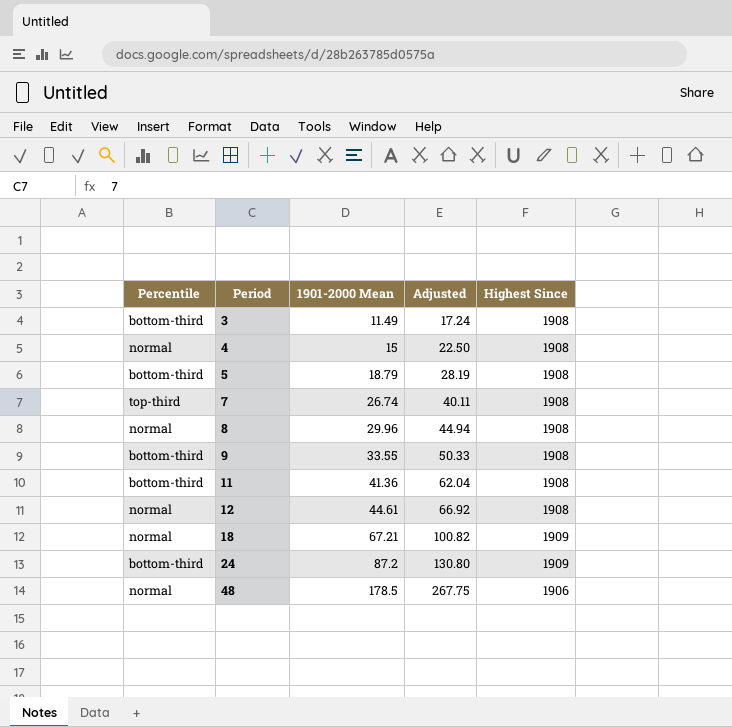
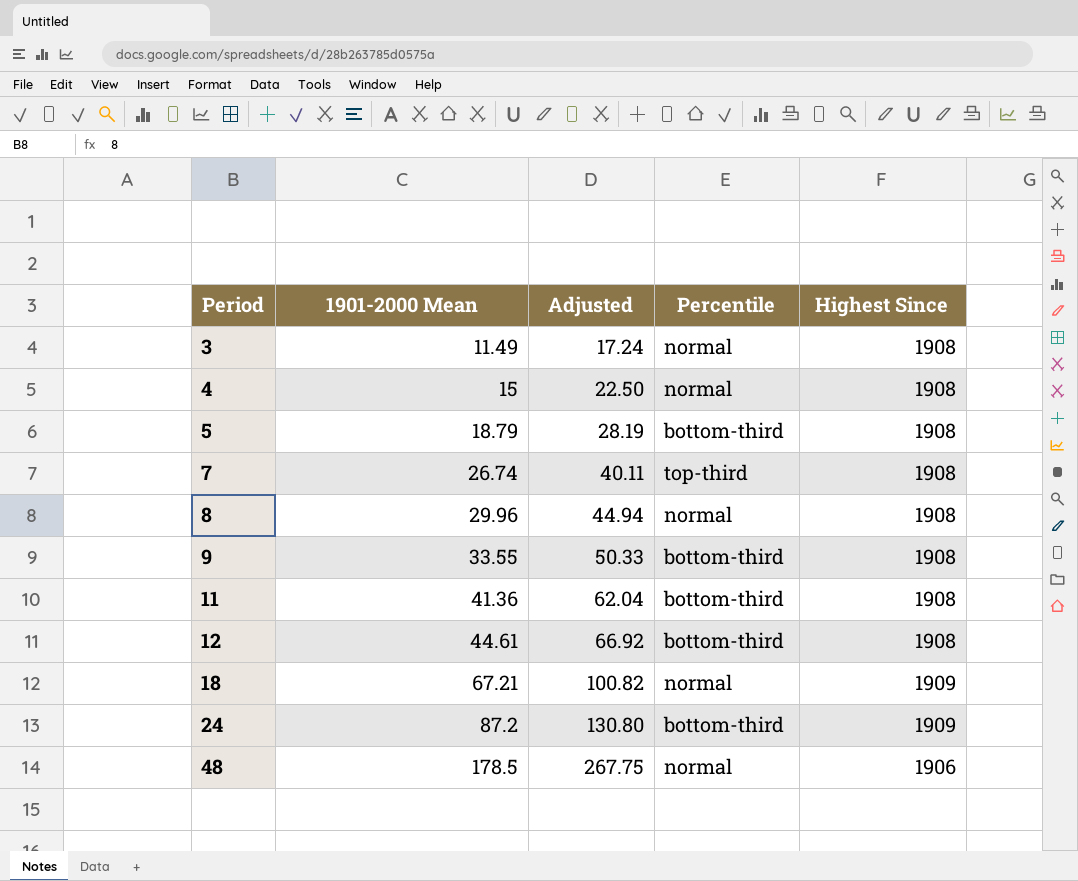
column Percentile | position: 1 -> 4
3 | Percentile: bottom-third -> normal
12 | Percentile: normal -> bottom-third

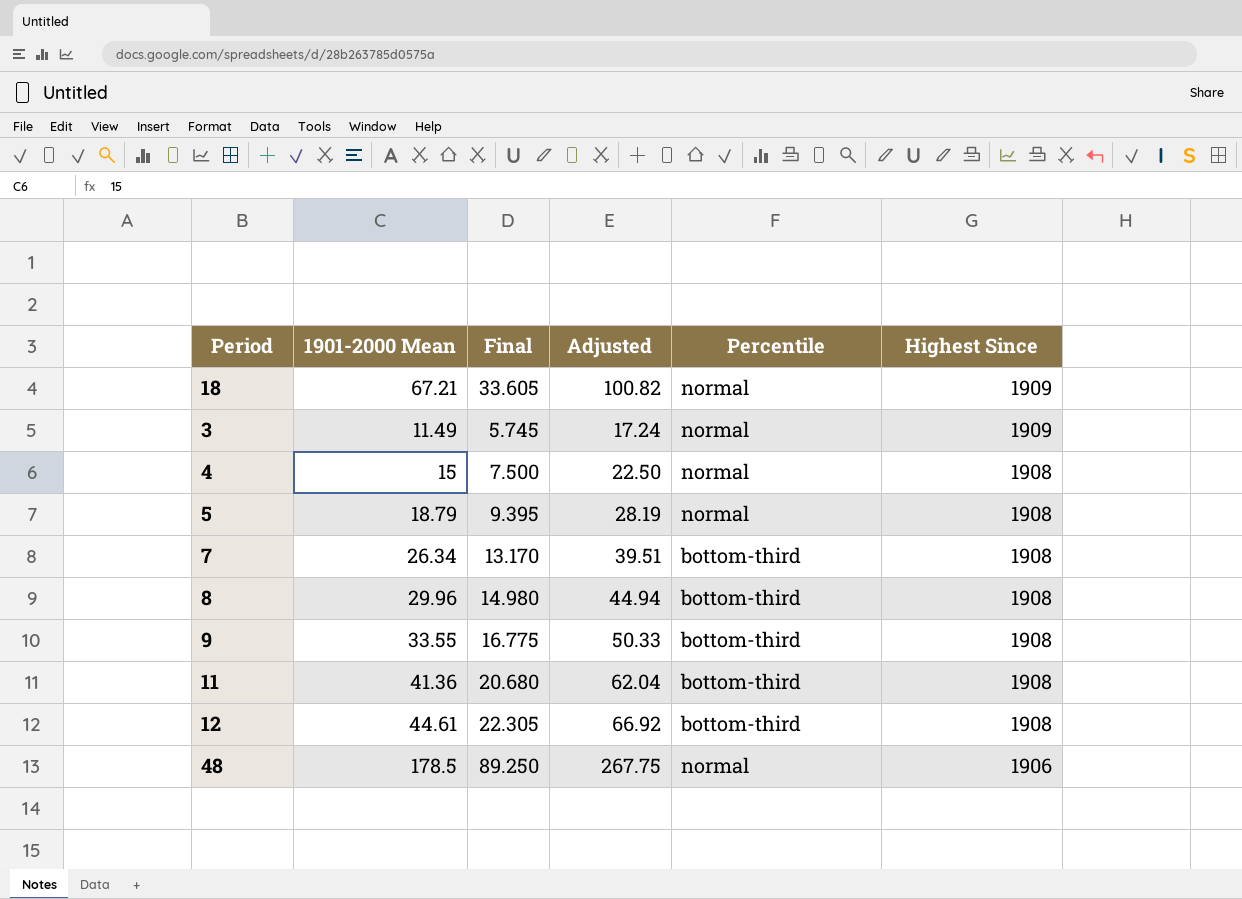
row order: Period ascending -> Highest Since descending
column Final | formula: none -> [1901-2000 Mean] * 0.5
row 24: 87.2 | 130.80 | bottom-third | 1909 -> none
3 | Highest Since: 1908 -> 1909
5 | Percentile: bottom-third -> normal
7 | 1901-2000 Mean: 26.74 -> 26.34
7 | Adjusted: 40.11 -> 39.51
7 | Percentile: top-third -> bottom-third
8 | Percentile: normal -> bottom-third

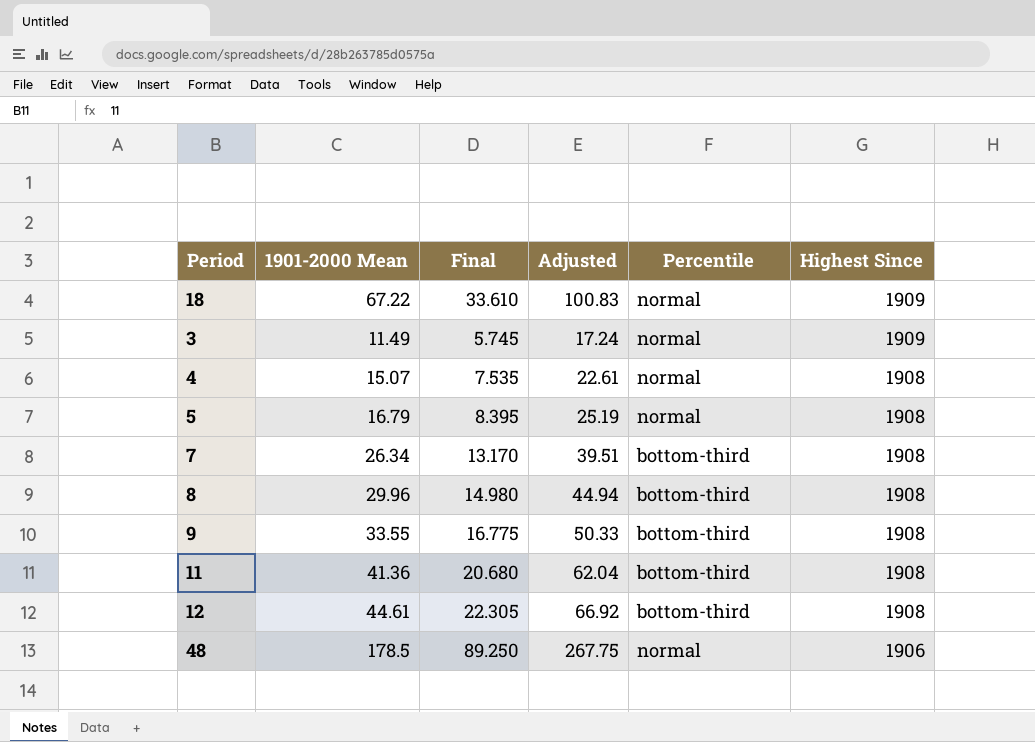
18 | 1901-2000 Mean: 67.21 -> 67.22
18 | Final: 33.605 -> 33.610
18 | Adjusted: 100.82 -> 100.83
4 | 1901-2000 Mean: 15 -> 15.07
4 | Final: 7.500 -> 7.535
4 | Adjusted: 22.50 -> 22.61
5 | 1901-2000 Mean: 18.79 -> 16.79
5 | Final: 9.395 -> 8.395
5 | Adjusted: 28.19 -> 25.19

